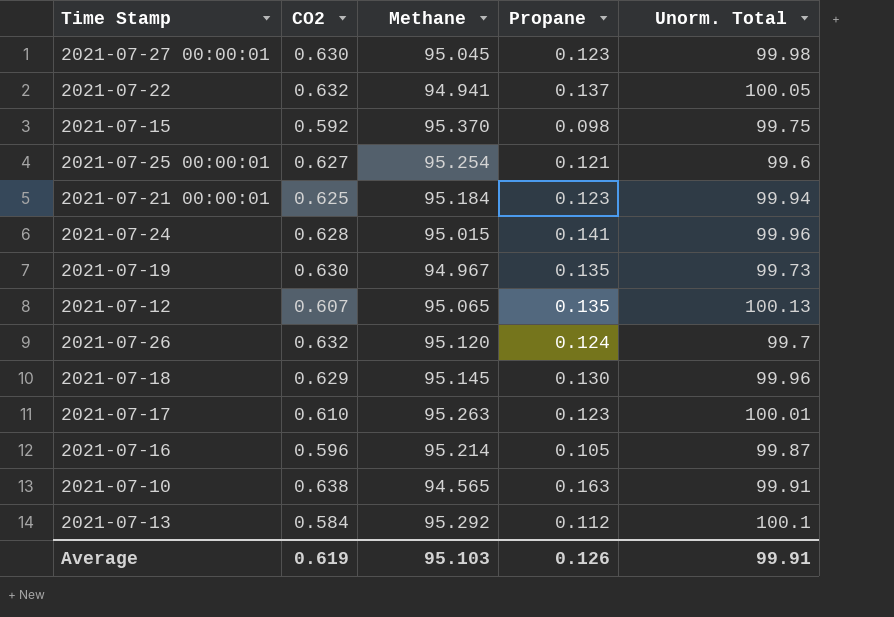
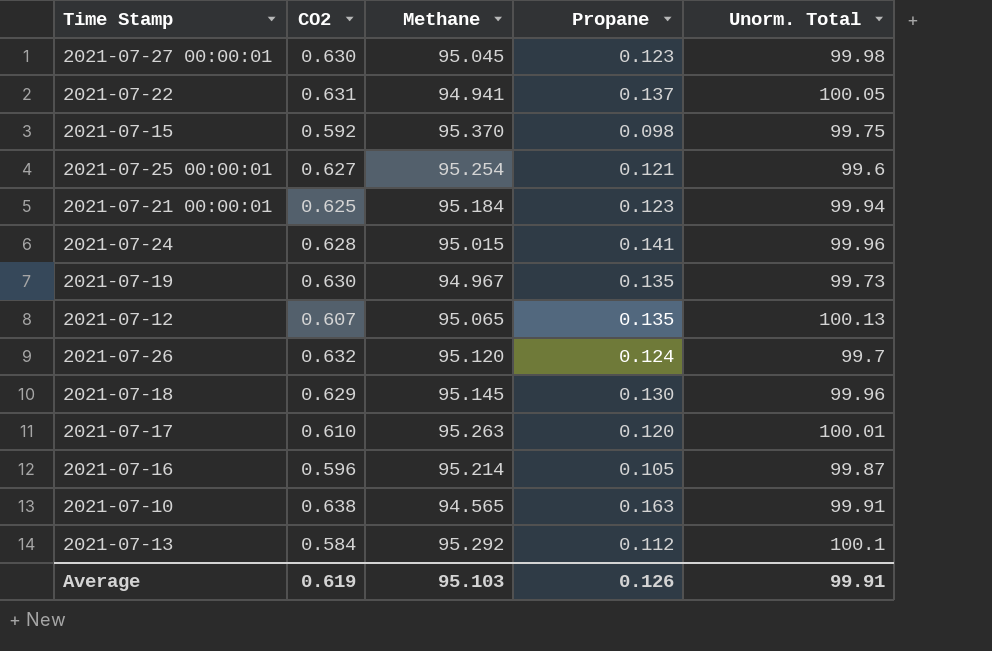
2021-07-22 | CO2: 0.632 -> 0.631
2021-07-17 | Propane: 0.123 -> 0.120

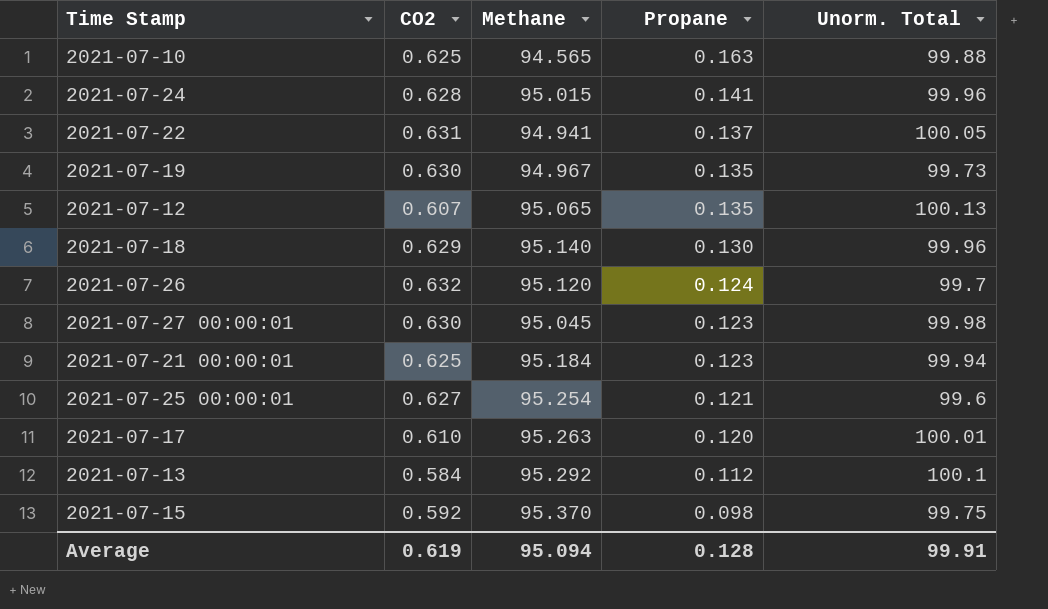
row order: none -> Propane descending
row 2021-07-16: 0.596 | 95.214 | 0.105 | 99.87 -> none
2021-07-10 | CO2: 0.638 -> 0.625
2021-07-10 | Unorm. Total: 99.91 -> 99.88
2021-07-18 | Methane: 95.145 -> 95.140
Average | Methane: 95.103 -> 95.094
Average | Propane: 0.126 -> 0.128

